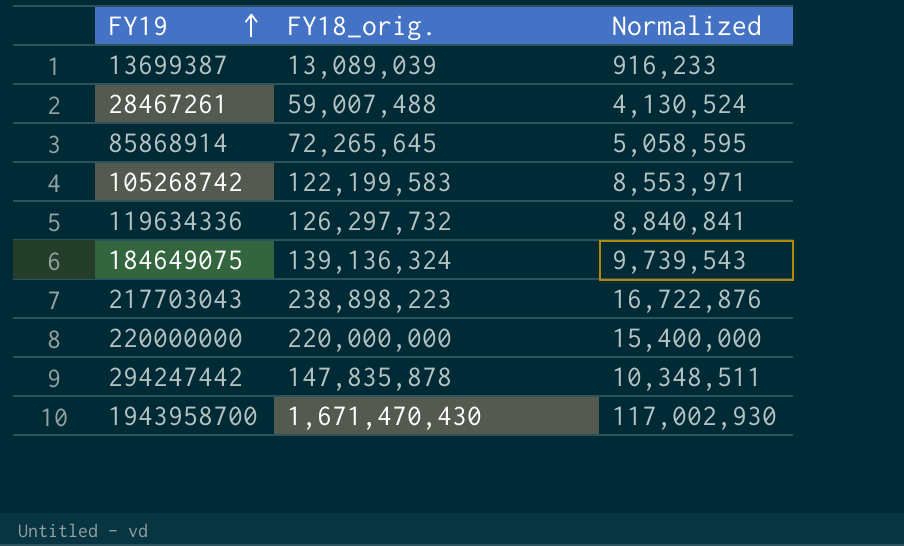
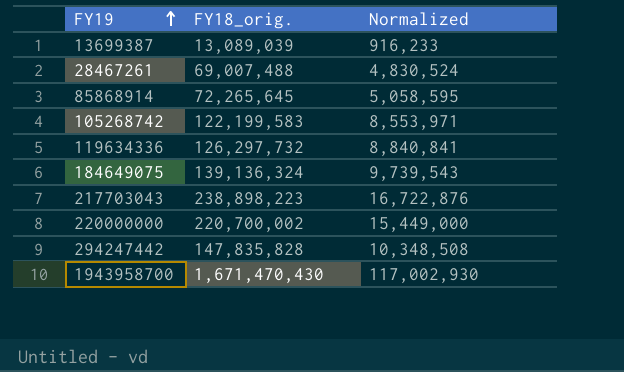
28467261 | FY18_orig.: 59,007,488 -> 69,007,488
28467261 | Normalized: 4,130,524 -> 4,830,524
220000000 | FY18_orig.: 220,000,000 -> 220,700,002
220000000 | Normalized: 15,400,000 -> 15,449,000
294247442 | FY18_orig.: 147,835,878 -> 147,835,828
294247442 | Normalized: 10,348,511 -> 10,348,508

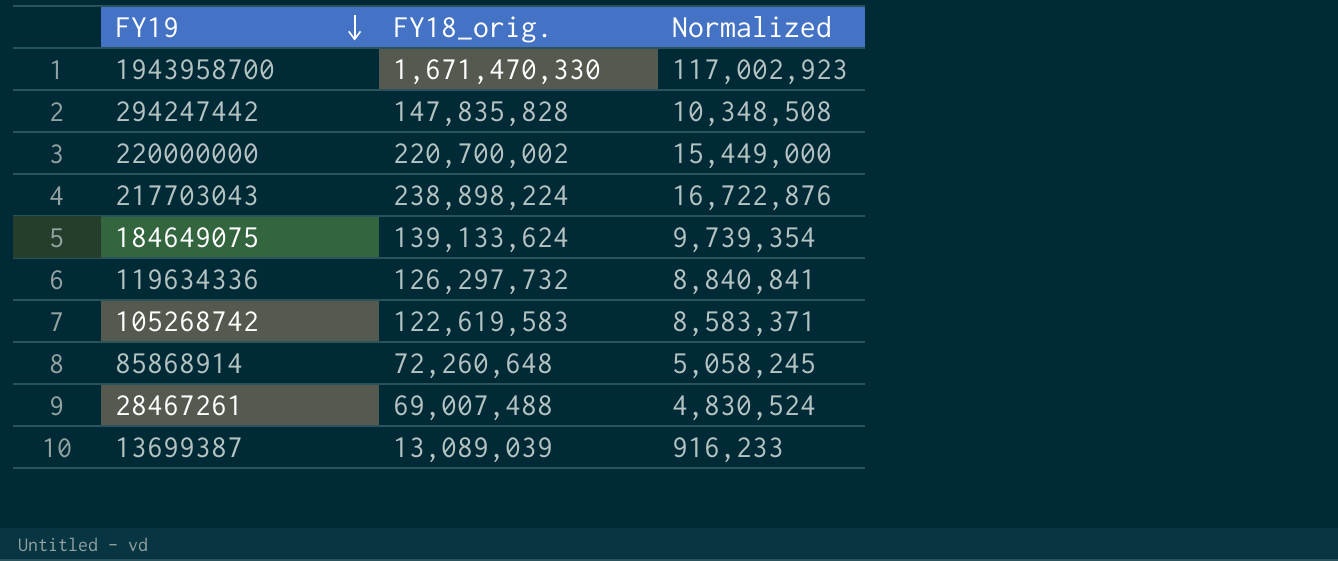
row order: FY19 ascending -> FY19 descending
1943958700 | FY18_orig.: 1,671,470,430 -> 1,671,470,330
1943958700 | Normalized: 117,002,930 -> 117,002,923
217703043 | FY18_orig.: 238,898,223 -> 238,898,224
184649075 | FY18_orig.: 139,136,324 -> 139,133,624
184649075 | Normalized: 9,739,543 -> 9,739,354
105268742 | FY18_orig.: 122,199,583 -> 122,619,583
105268742 | Normalized: 8,553,971 -> 8,583,371
85868914 | FY18_orig.: 72,265,645 -> 72,260,648
85868914 | Normalized: 5,058,595 -> 5,058,245

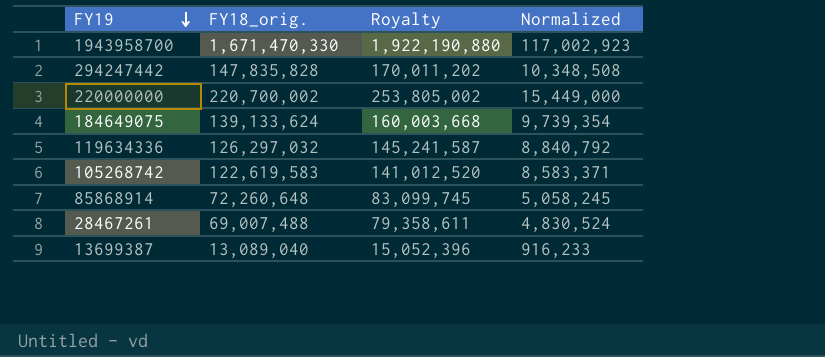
column Royalty | formula: none -> [FY18_orig.] * 1.15
row 217703043: 238,898,224 | 16,722,876 -> none
119634336 | FY18_orig.: 126,297,732 -> 126,297,032
119634336 | Normalized: 8,840,841 -> 8,840,792
13699387 | FY18_orig.: 13,089,039 -> 13,089,040

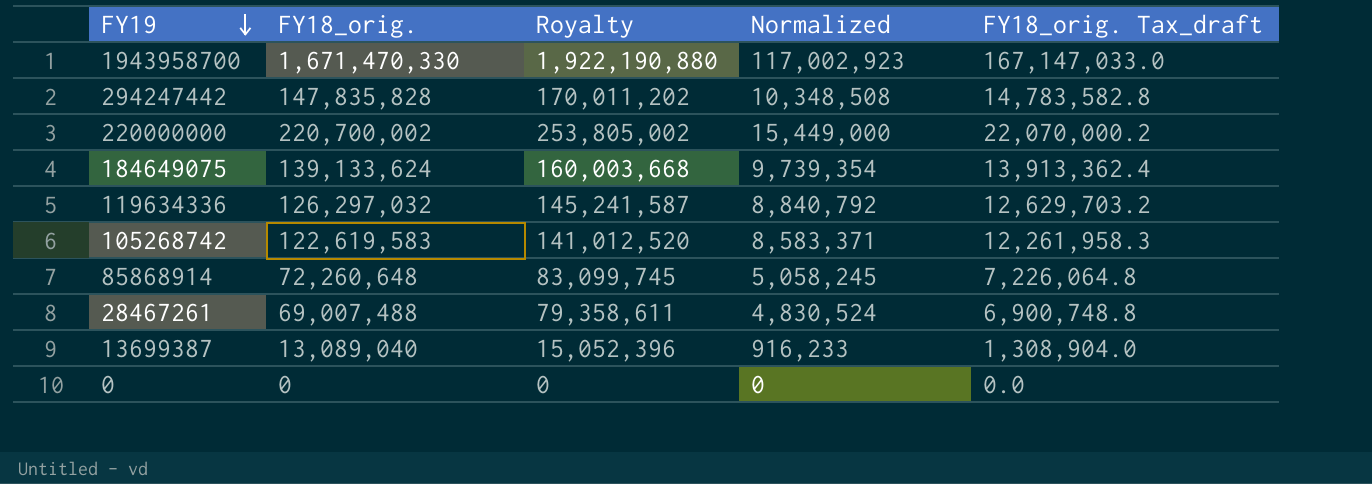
column FY18_orig. Tax_draft | formula: none -> [FY18_orig.] * 0.1
row 0: none -> 0 | 0 | 0 | 0.0

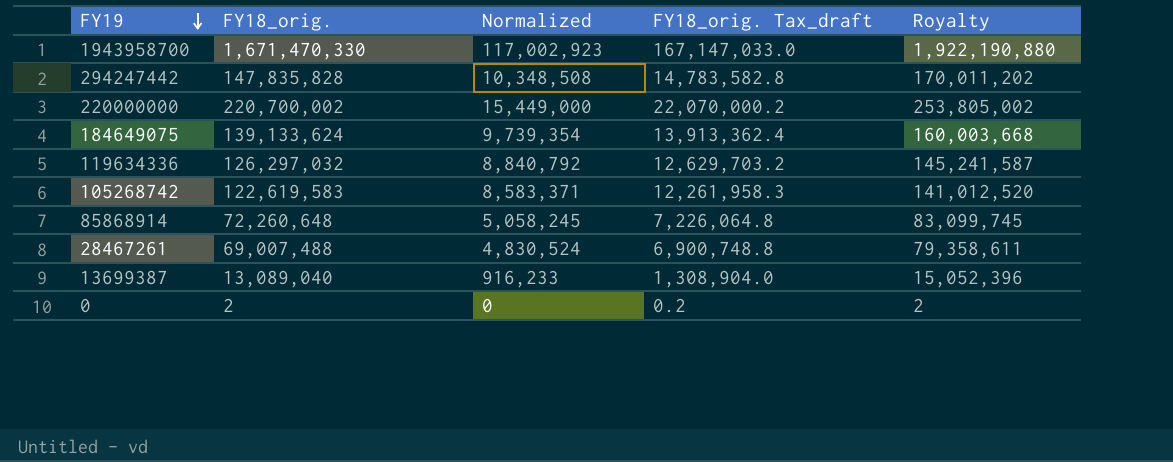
column Royalty | position: 3 -> 5
0 | FY18_orig.: 0 -> 2
0 | FY18_orig. Tax_draft: 0.0 -> 0.2
0 | Royalty: 0 -> 2

